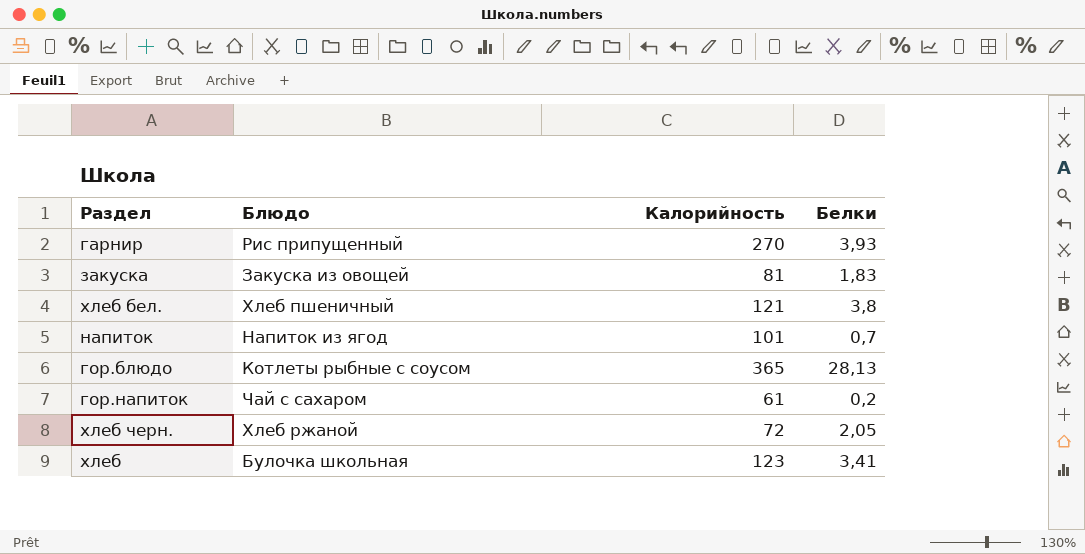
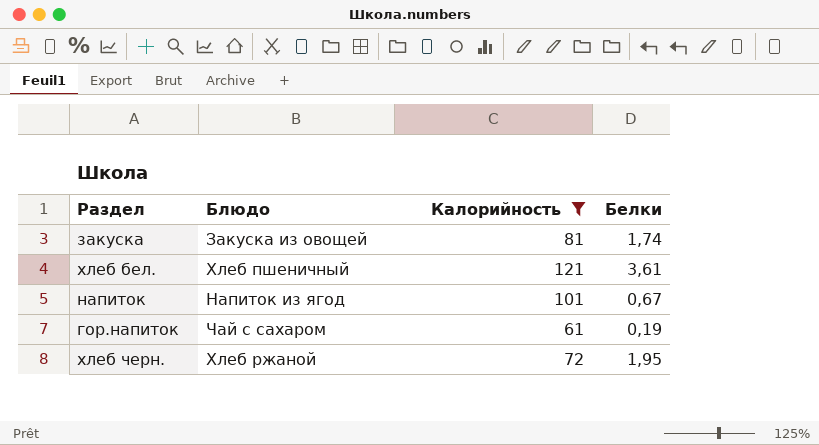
filter: none -> Калорийность <= 121
закуска | Белки: 1,83 -> 1,74
хлеб бел. | Белки: 3,8 -> 3,61
напиток | Белки: 0,7 -> 0,67
гор.напиток | Белки: 0,2 -> 0,19
хлеб черн. | Белки: 2,05 -> 1,95

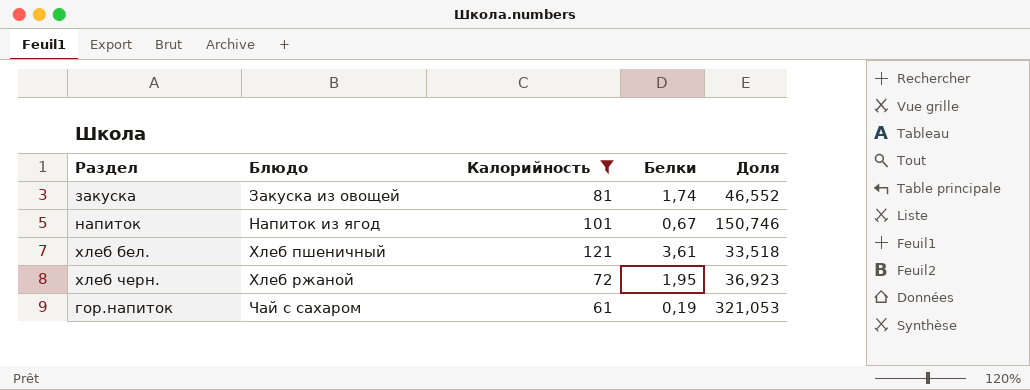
row order: none -> Блюдо ascending
column Доля | formula: none -> [Калорийность] / [Белки]

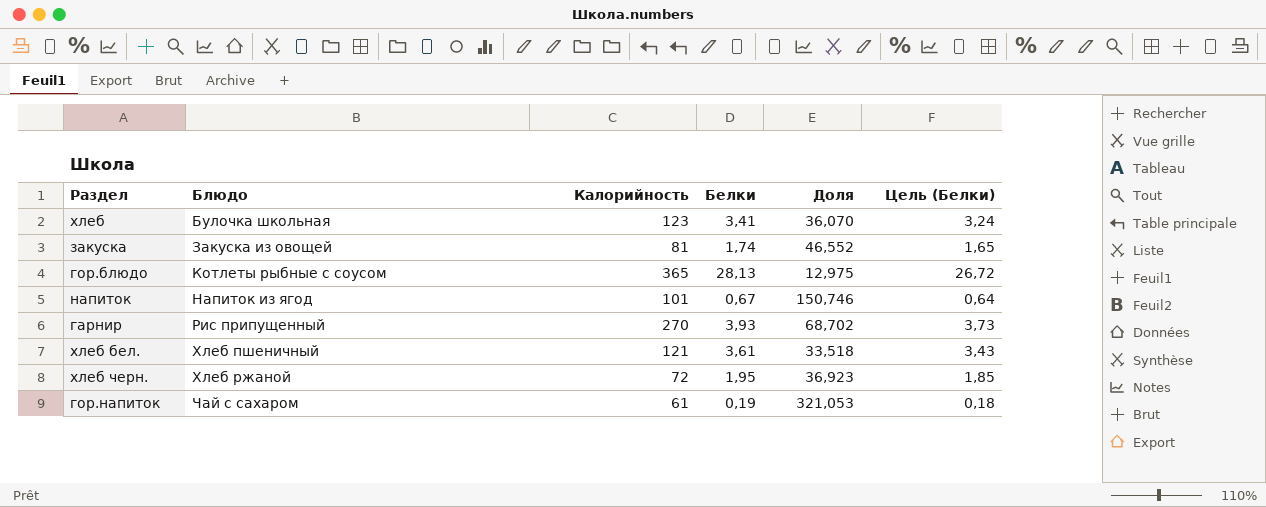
filter: Калорийность <= 121 -> none
column Цель (Белки) | formula: none -> [Белки] * 0,95

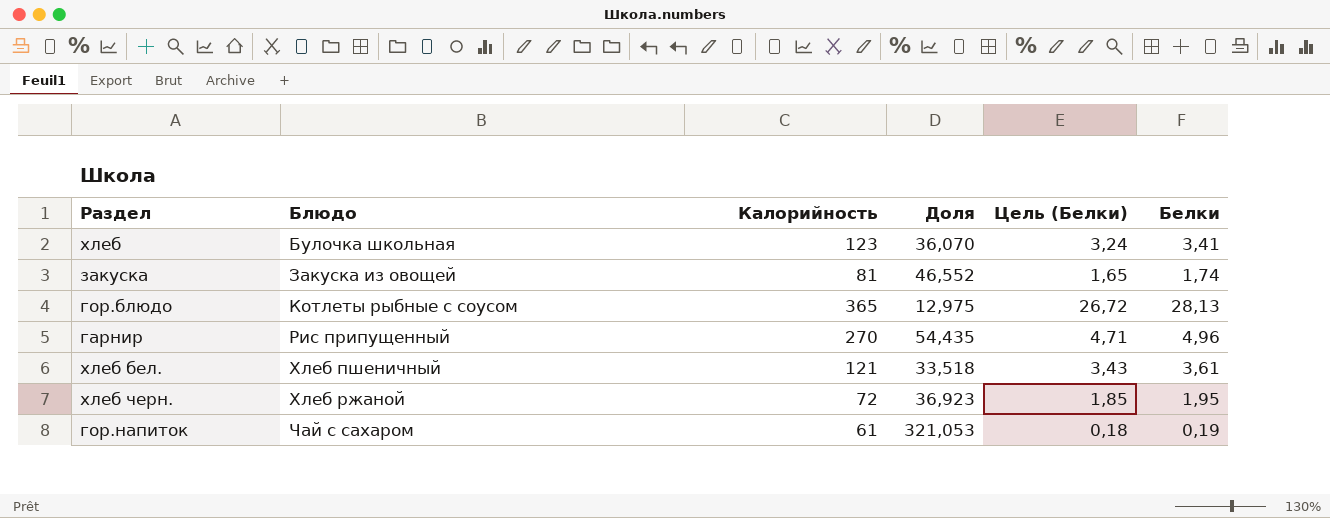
column Белки | position: 4 -> 6
row напиток: Напиток из ягод | 101 | 0,67 | 150,746 | 0,64 -> none
гарнир | Доля: 68,702 -> 54,435
гарнир | Цель (Белки): 3,73 -> 4,71
гарнир | Белки: 3,93 -> 4,96

